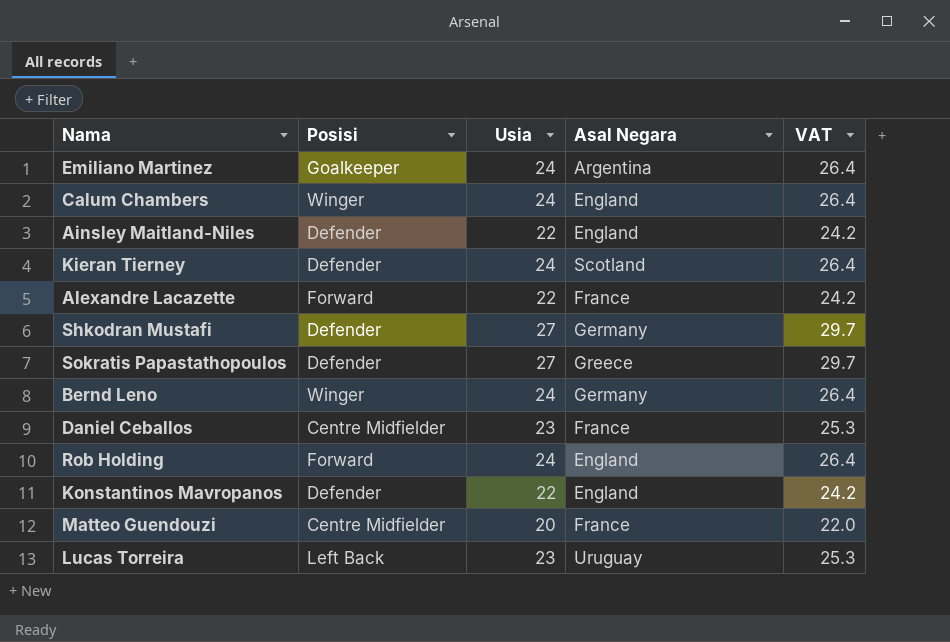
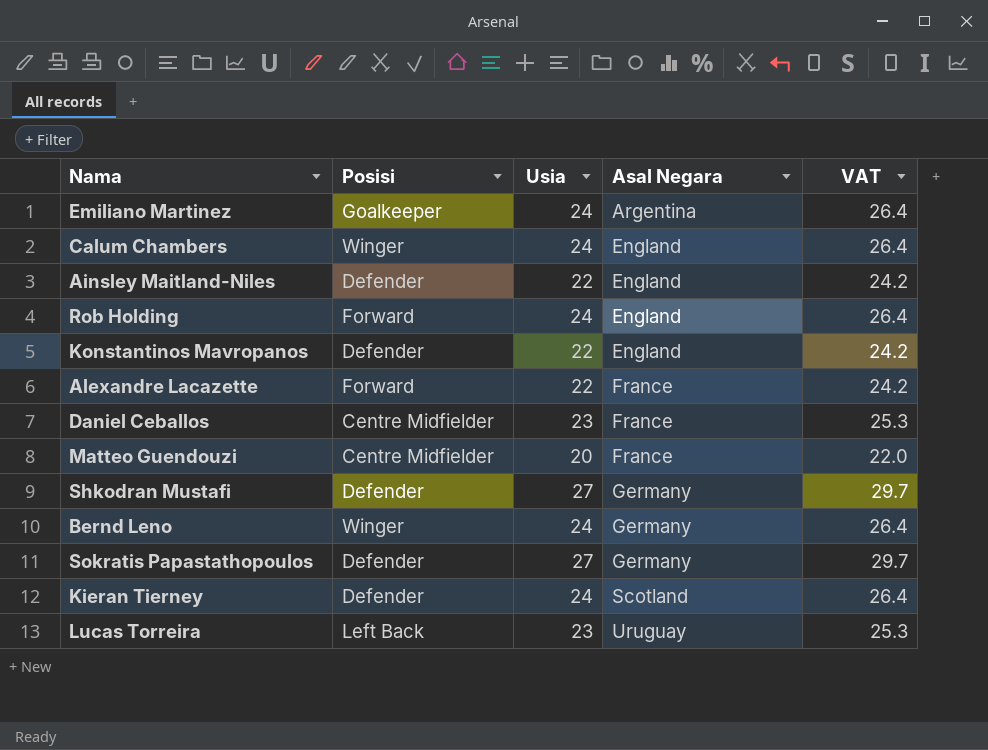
row order: none -> Asal Negara ascending
Sokratis Papastathopoulos | Asal Negara: Greece -> Germany

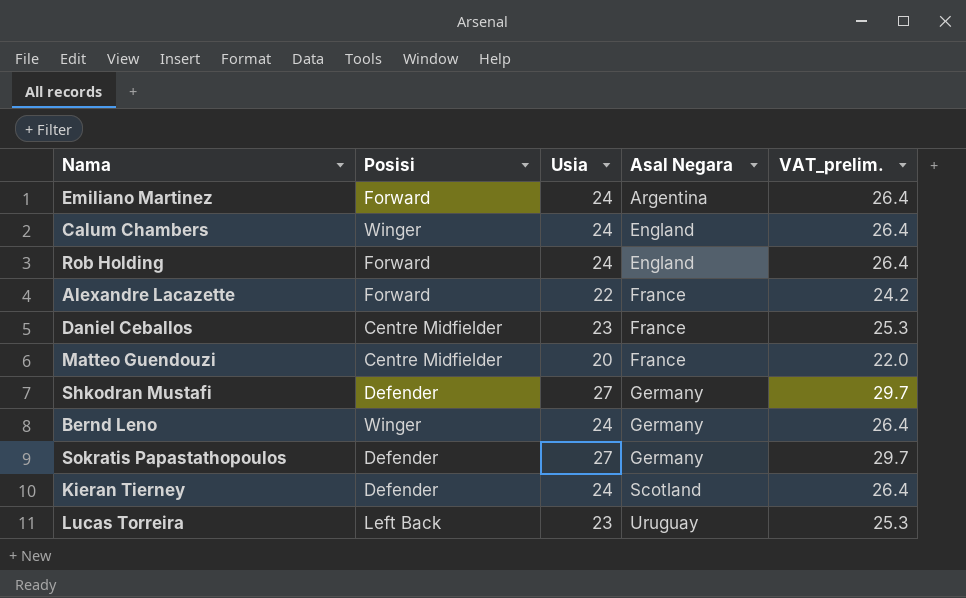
column name: VAT -> VAT_prelim.
row Ainsley Maitland-Niles: Defender | 22 | England | 24.2 -> none
row Konstantinos Mavropanos: Defender | 22 | England | 24.2 -> none
Emiliano Martinez | Posisi: Goalkeeper -> Forward

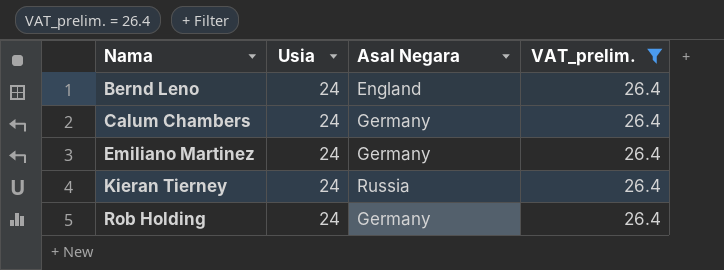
filter: none -> VAT_prelim. = 26.4
row order: Asal Negara ascending -> Nama ascending
column Posisi | position: 2 -> none
Bernd Leno | Asal Negara: Germany -> England
Calum Chambers | Asal Negara: England -> Germany
Emiliano Martinez | Asal Negara: Argentina -> Germany
Kieran Tierney | Asal Negara: Scotland -> Russia
Rob Holding | Asal Negara: England -> Germany

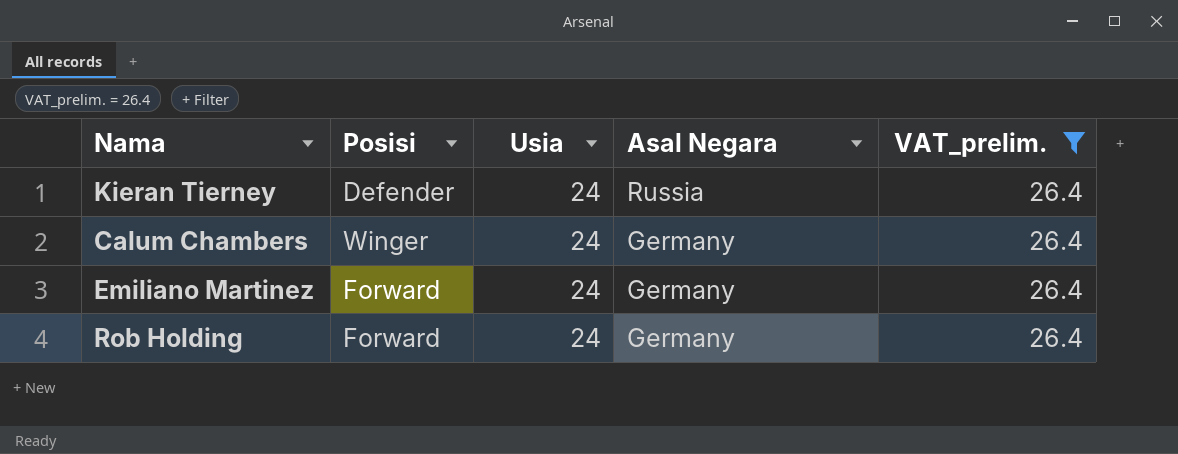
row order: Nama ascending -> Asal Negara descending
column Posisi | position: none -> 2
row Bernd Leno: 24 | England | 26.4 -> none

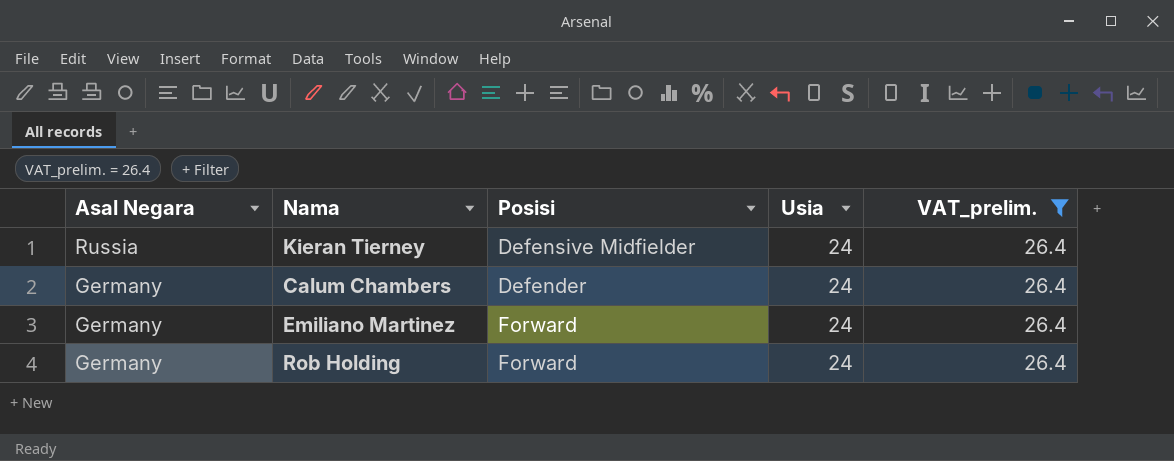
column Asal Negara | position: 4 -> 1
Kieran Tierney | Posisi: Defender -> Defensive Midfielder
Calum Chambers | Posisi: Winger -> Defender

